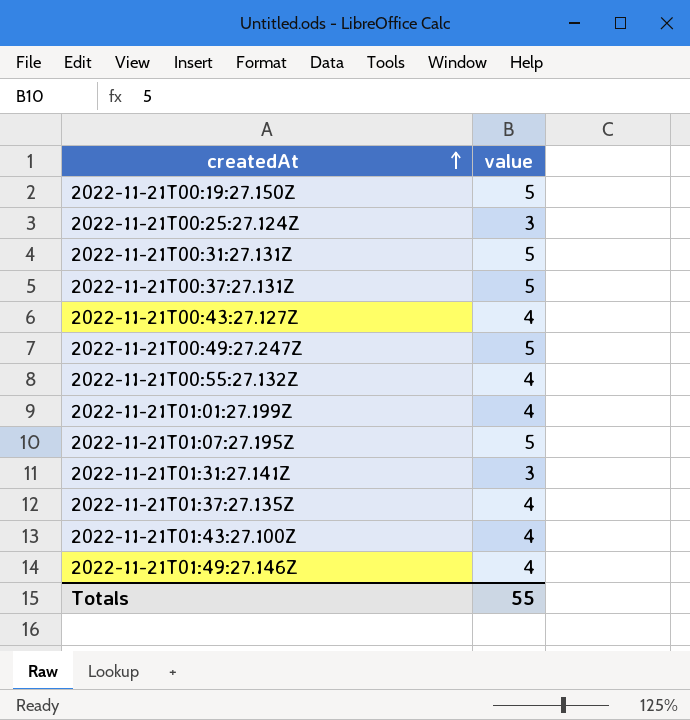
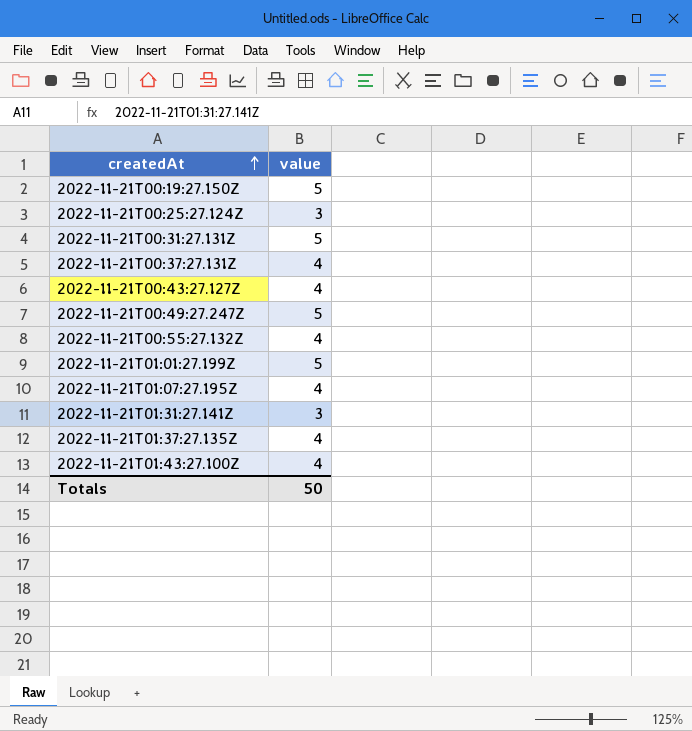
row 2022-11-21T01:49:27.146Z: 4 -> none
2022-11-21T00:37:27.131Z | value: 5 -> 4
2022-11-21T01:01:27.199Z | value: 4 -> 5
2022-11-21T01:07:27.195Z | value: 5 -> 4
Totals | value: 55 -> 50

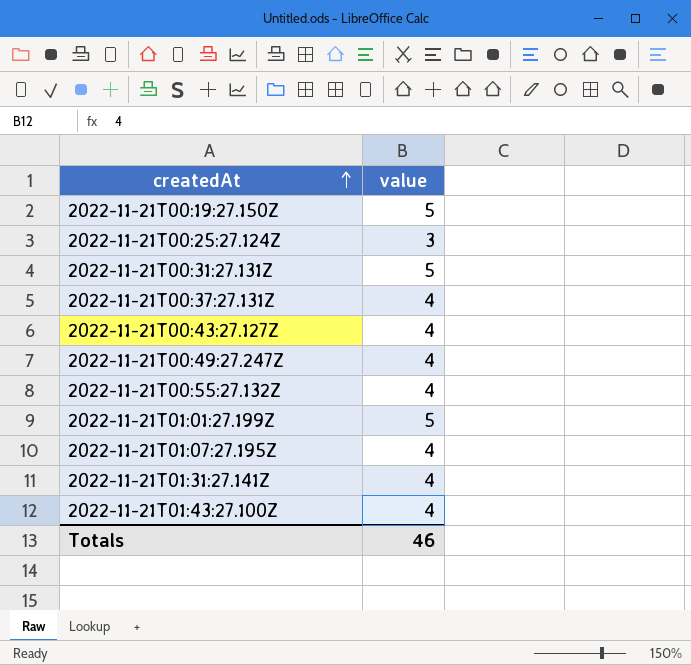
row 2022-11-21T01:37:27.135Z: 4 -> none
2022-11-21T00:49:27.247Z | value: 5 -> 4
2022-11-21T01:31:27.141Z | value: 3 -> 4
Totals | value: 50 -> 46

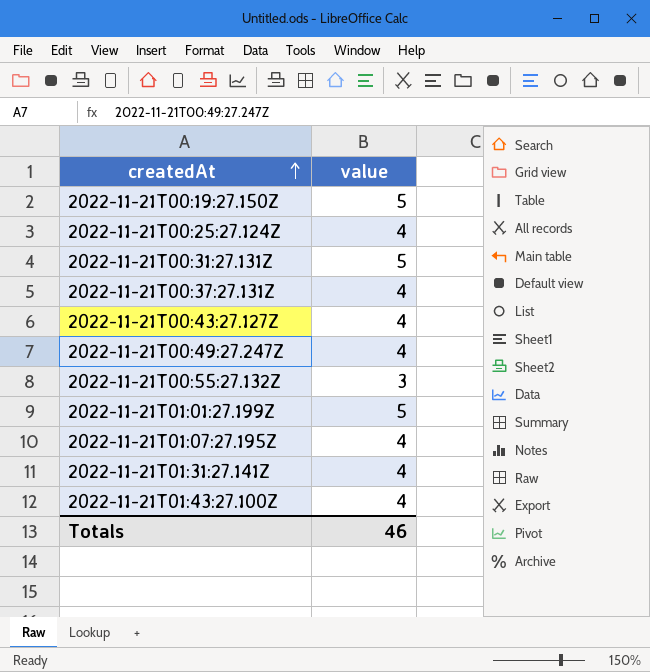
2022-11-21T00:25:27.124Z | value: 3 -> 4
2022-11-21T00:55:27.132Z | value: 4 -> 3

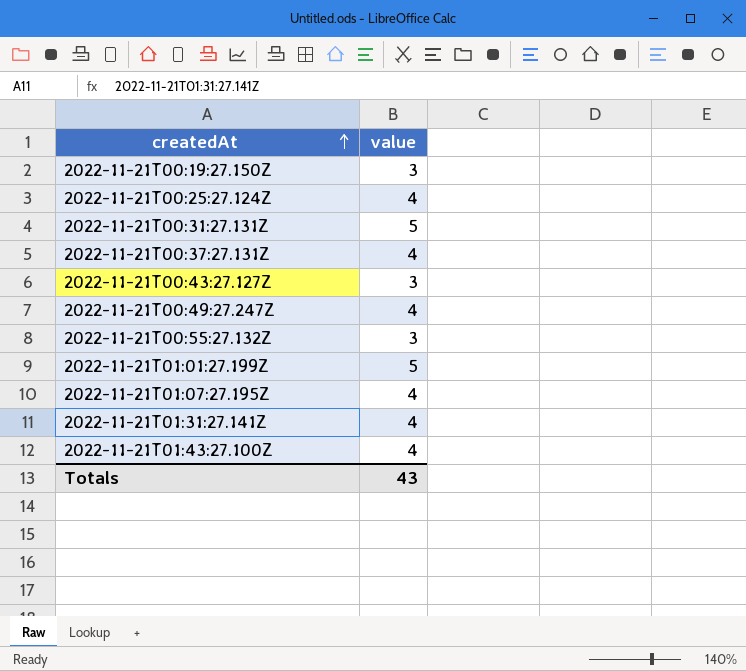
2022-11-21T00:19:27.150Z | value: 5 -> 3
2022-11-21T00:43:27.127Z | value: 4 -> 3
Totals | value: 46 -> 43

